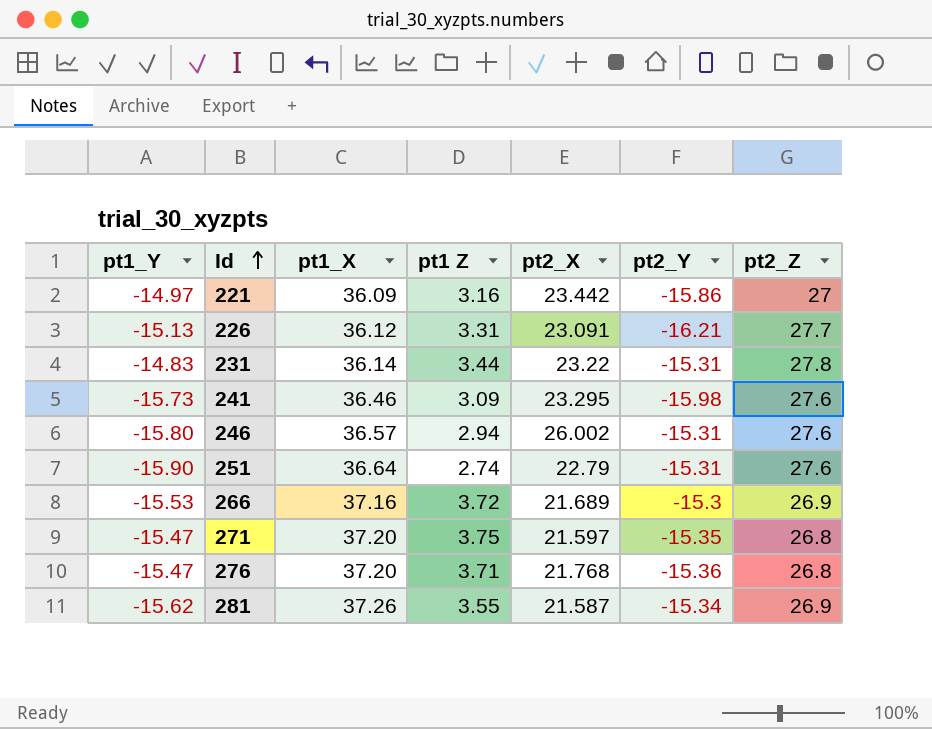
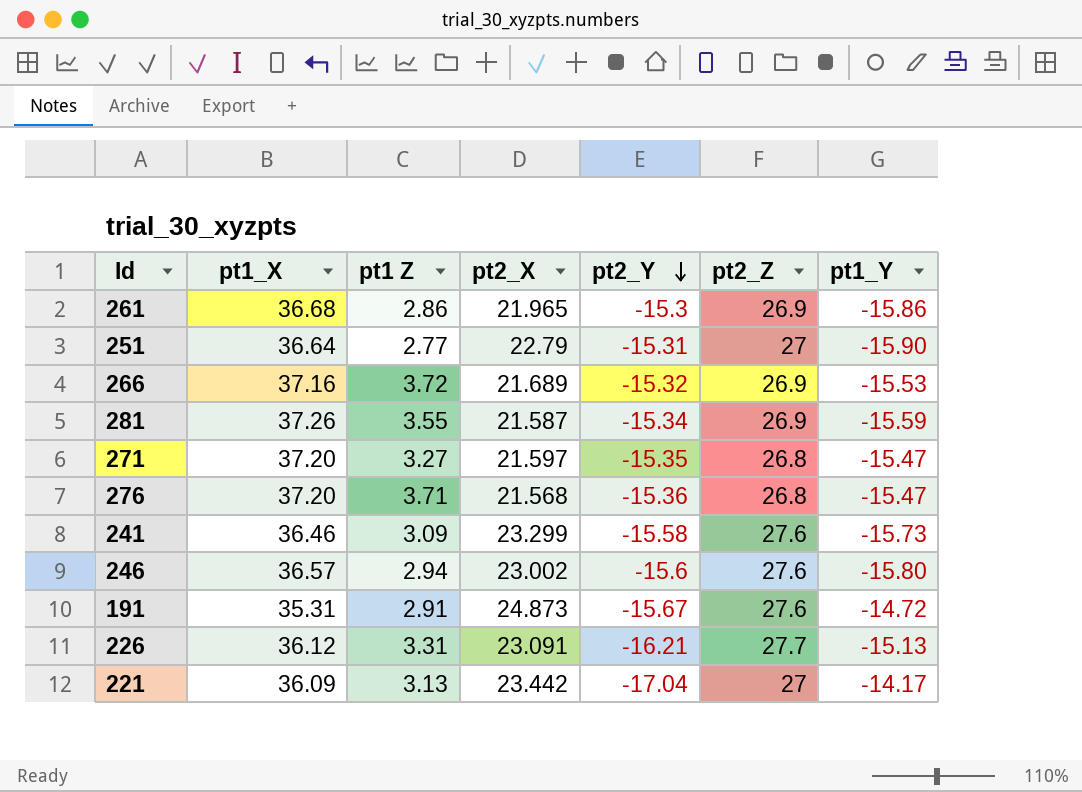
row order: Id ascending -> pt2_Y descending
column pt1_Y | position: 1 -> 7
row 231: -14.83 | 36.14 | 3.44 | 23.22 | -15.31 | 27.8 -> none
row 261: none -> 36.68 | 2.86 | 21.965 | -15.3 | 26.9 | -15.86
251 | pt1 Z: 2.74 -> 2.77
251 | pt2_Z: 27.6 -> 27
266 | pt2_Y: -15.3 -> -15.32
281 | pt1_Y: -15.62 -> -15.59
271 | pt1 Z: 3.75 -> 3.27
276 | pt2_X: 21.768 -> 21.568
241 | pt2_X: 23.295 -> 23.299
241 | pt2_Y: -15.98 -> -15.58
246 | pt2_X: 26.002 -> 23.002
246 | pt2_Y: -15.31 -> -15.6
row 191: none -> 35.31 | 2.91 | 24.873 | -15.67 | 27.6 | -14.72
221 | pt1 Z: 3.16 -> 3.13
221 | pt2_Y: -15.86 -> -17.04
221 | pt1_Y: -14.97 -> -14.17

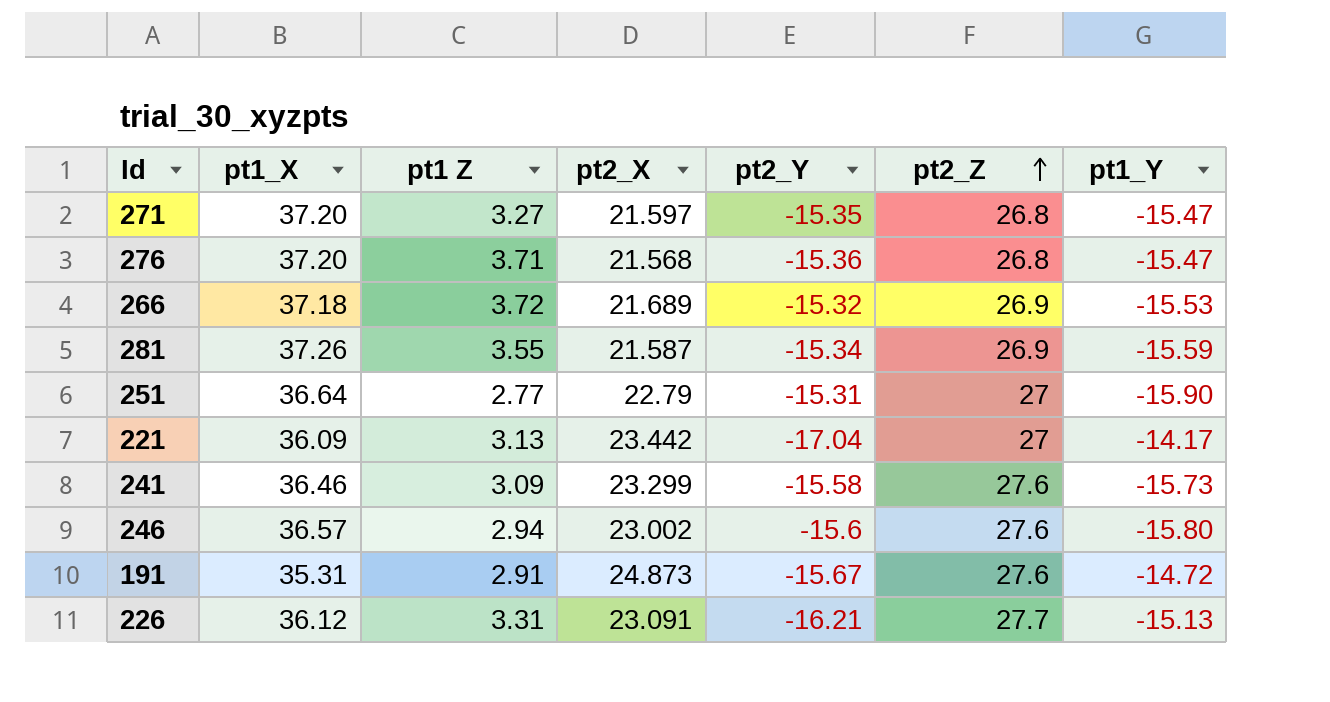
row order: pt2_Y descending -> pt2_Z ascending
row 261: 36.68 | 2.86 | 21.965 | -15.3 | 26.9 | -15.86 -> none
266 | pt1_X: 37.16 -> 37.18

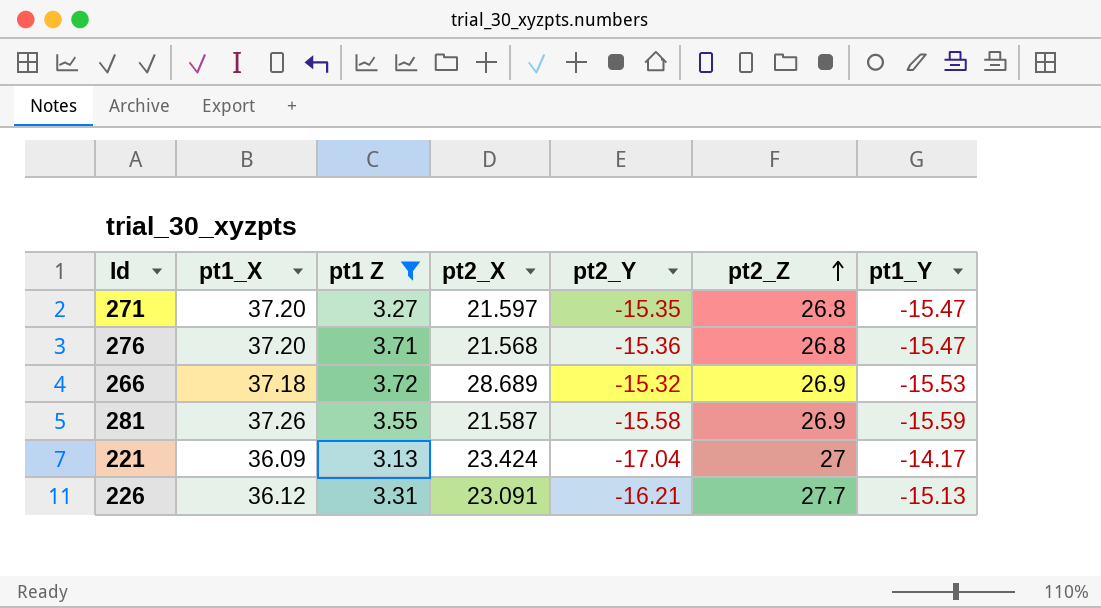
filter: none -> pt1 Z >= 3.13
266 | pt2_X: 21.689 -> 28.689
281 | pt2_Y: -15.34 -> -15.58
221 | pt2_X: 23.442 -> 23.424

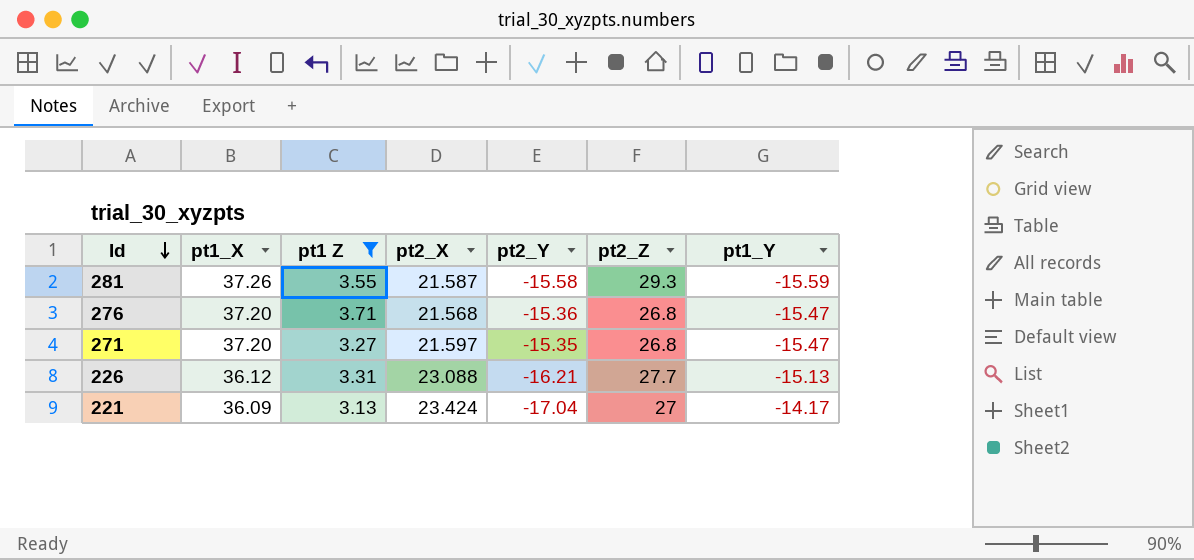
row order: pt2_Z ascending -> Id descending
row 266: 37.18 | 3.72 | 28.689 | -15.32 | 26.9 | -15.53 -> none
281 | pt2_Z: 26.9 -> 29.3
226 | pt2_X: 23.091 -> 23.088

